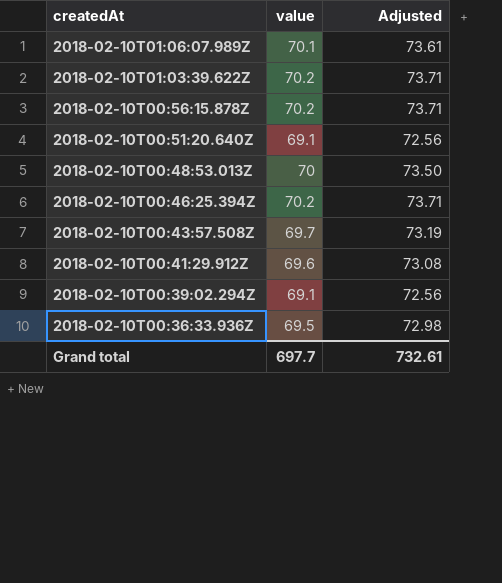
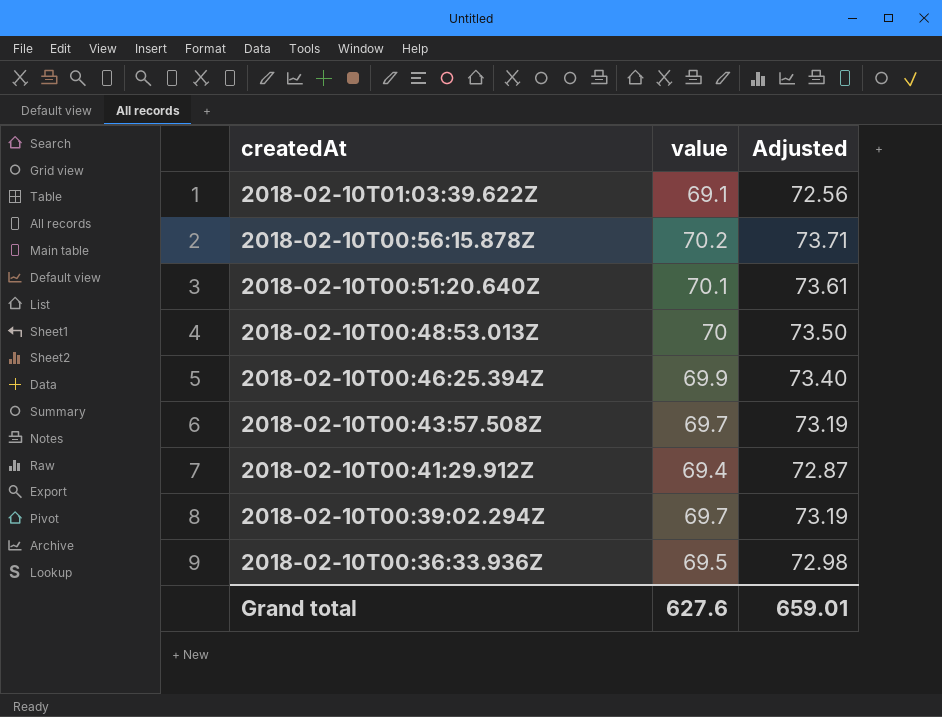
row 2018-02-10T01:06:07.989Z: 70.1 | 73.61 -> none
2018-02-10T01:03:39.622Z | value: 70.2 -> 69.1
2018-02-10T01:03:39.622Z | Adjusted: 73.71 -> 72.56
2018-02-10T00:51:20.640Z | value: 69.1 -> 70.1
2018-02-10T00:51:20.640Z | Adjusted: 72.56 -> 73.61
2018-02-10T00:46:25.394Z | value: 70.2 -> 69.9
2018-02-10T00:46:25.394Z | Adjusted: 73.71 -> 73.40
2018-02-10T00:41:29.912Z | value: 69.6 -> 69.4
2018-02-10T00:41:29.912Z | Adjusted: 73.08 -> 72.87
2018-02-10T00:39:02.294Z | value: 69.1 -> 69.7
2018-02-10T00:39:02.294Z | Adjusted: 72.56 -> 73.19
Grand total | value: 697.7 -> 627.6
Grand total | Adjusted: 732.61 -> 659.01

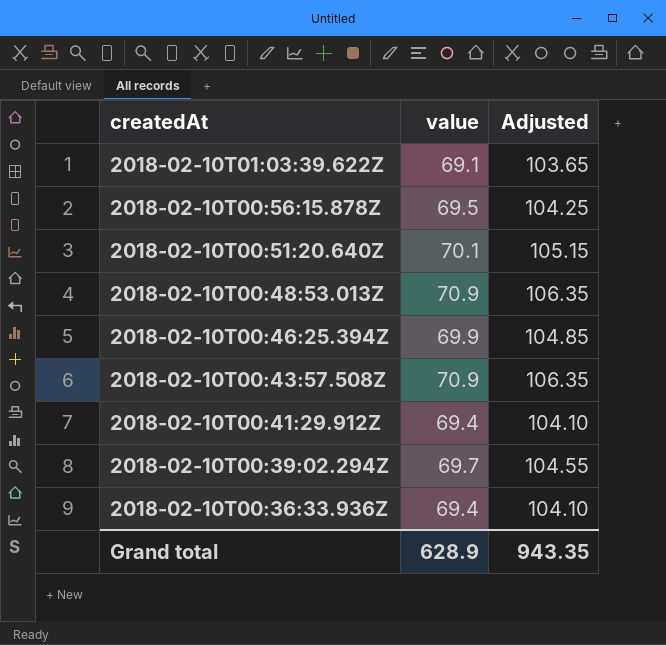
column Adjusted | formula: [value] * 1.05 -> [value] * 1.5
2018-02-10T00:56:15.878Z | value: 70.2 -> 69.5
2018-02-10T00:48:53.013Z | value: 70 -> 70.9
2018-02-10T00:43:57.508Z | value: 69.7 -> 70.9
2018-02-10T00:36:33.936Z | value: 69.5 -> 69.4
Grand total | value: 627.6 -> 628.9
Grand total | Adjusted: 659.01 -> 943.35

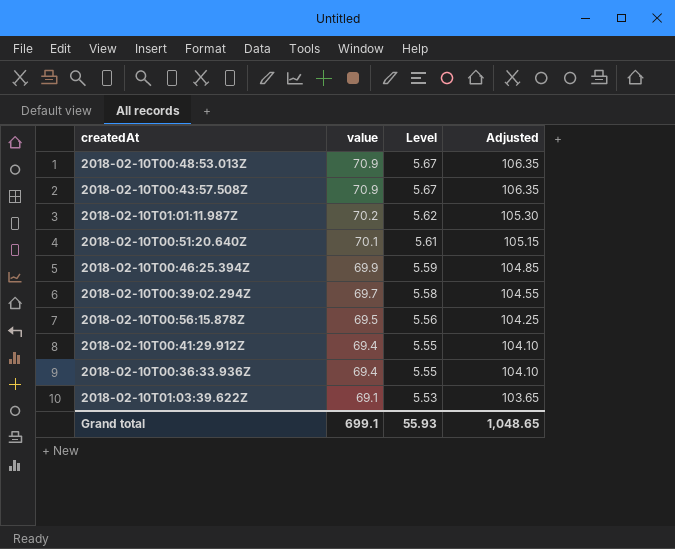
row order: createdAt descending -> value descending
column Level | formula: none -> [value] * 0.08
row 2018-02-10T01:01:11.987Z: none -> 70.2 | 5.62 | 105.30
Grand total | value: 628.9 -> 699.1
Grand total | Adjusted: 943.35 -> 1,048.65

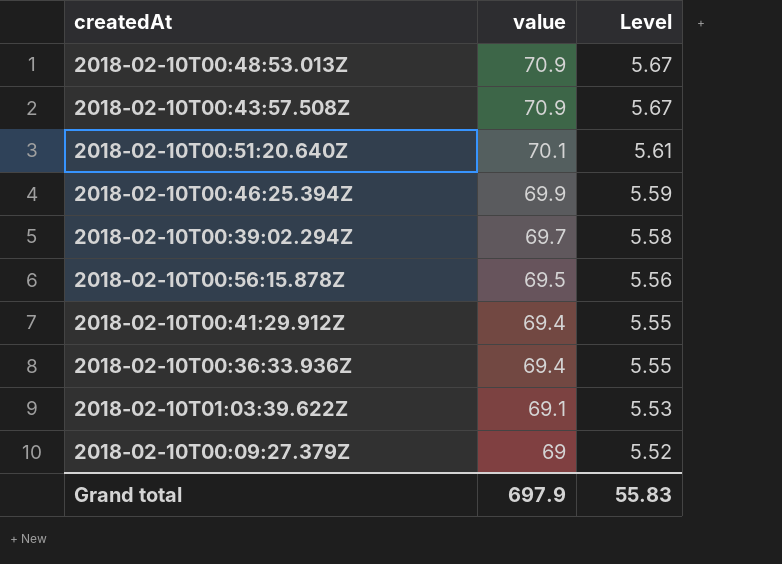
column Adjusted | formula: [value] * 1.5 -> none
row 2018-02-10T01:01:11.987Z: 70.2 | 5.62 | 105.30 -> none
row 2018-02-10T00:09:27.379Z: none -> 69 | 5.52
Grand total | value: 699.1 -> 697.9
Grand total | Level: 55.93 -> 55.83

